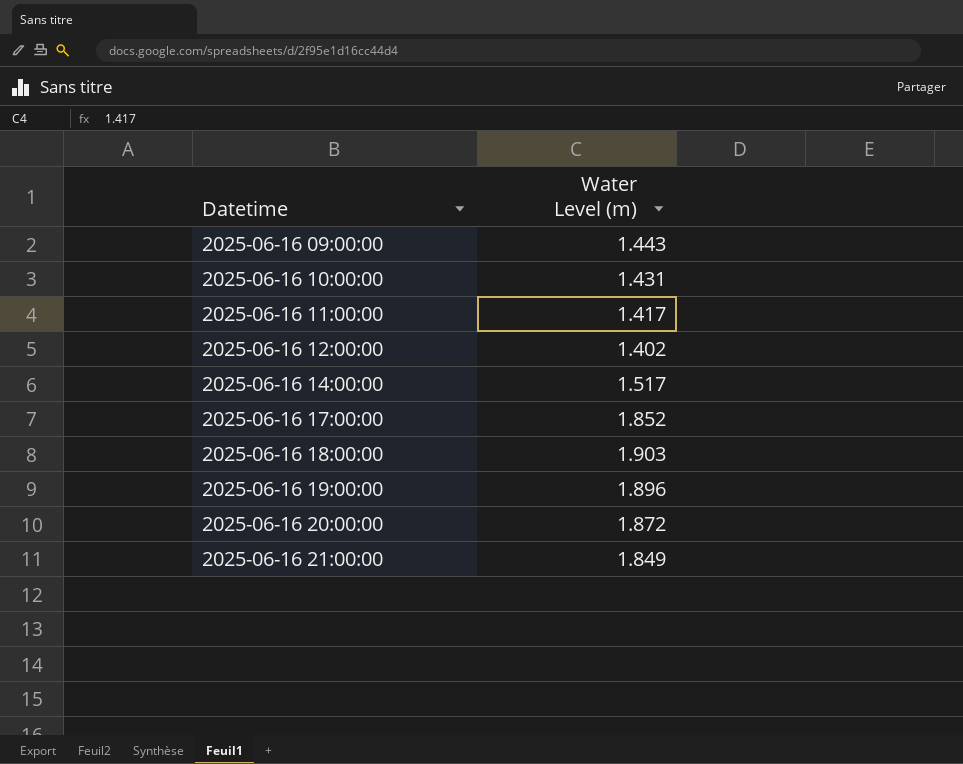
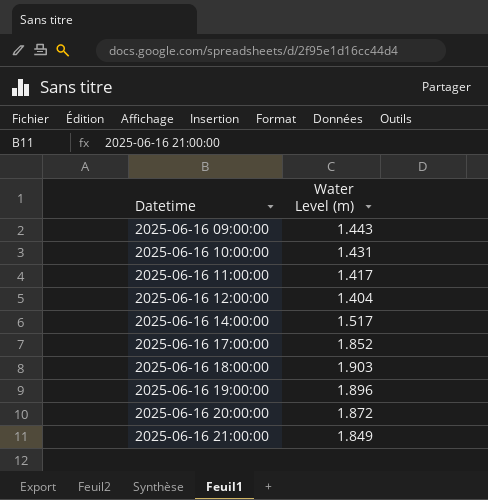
2025-06-16 12:00:00 | Water Level (m): 1.402 -> 1.404

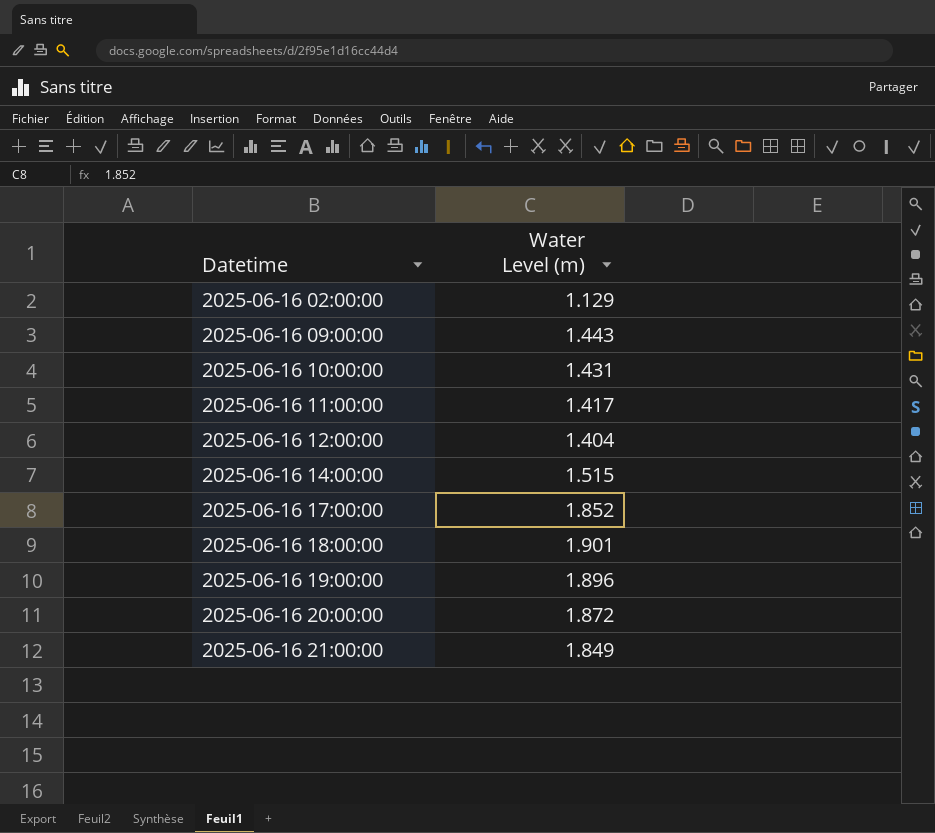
row 2025-06-16 02:00:00: none -> 1.129
2025-06-16 14:00:00 | Water Level (m): 1.517 -> 1.515
2025-06-16 18:00:00 | Water Level (m): 1.903 -> 1.901

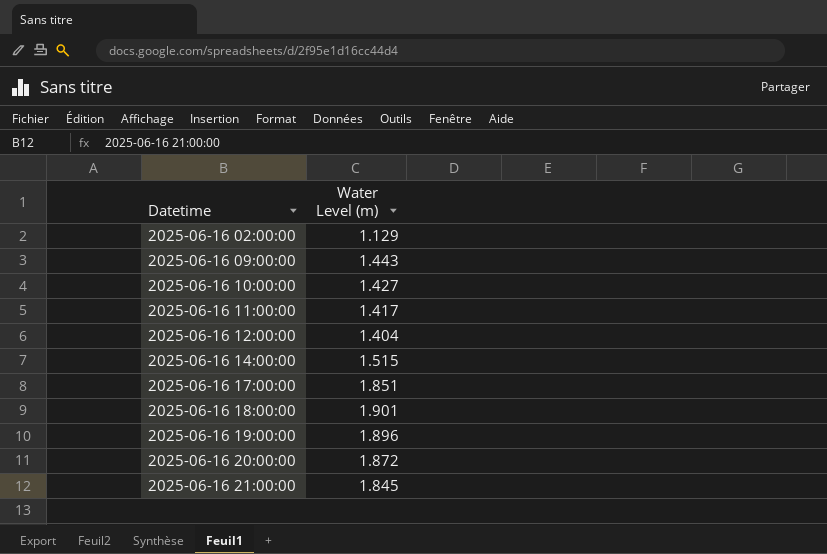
2025-06-16 10:00:00 | Water Level (m): 1.431 -> 1.427
2025-06-16 17:00:00 | Water Level (m): 1.852 -> 1.851
2025-06-16 21:00:00 | Water Level (m): 1.849 -> 1.845

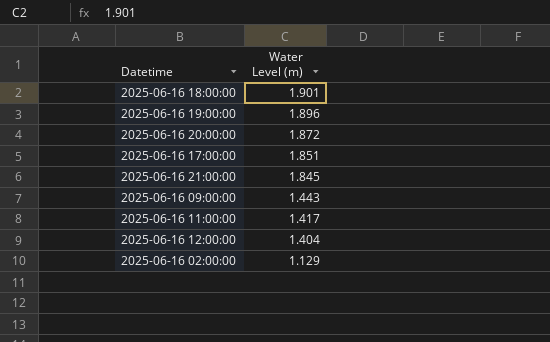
row order: Datetime ascending -> Water Level (m) descending
row 2025-06-16 10:00:00: 1.427 -> none
row 2025-06-16 14:00:00: 1.515 -> none

